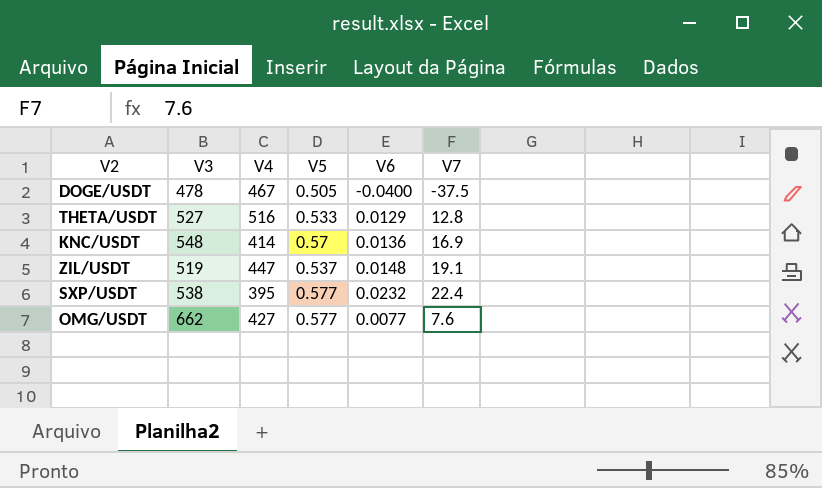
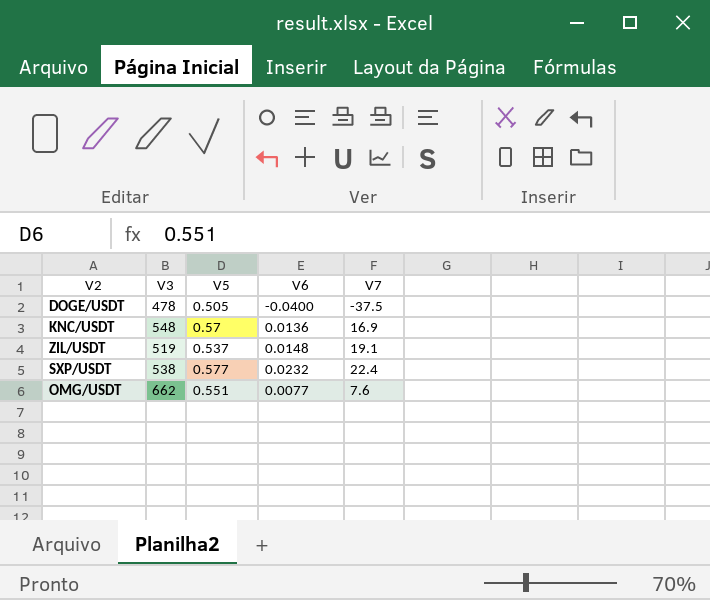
column V4 | position: 3 -> none
row THETA/USDT: 527 | 516 | 0.533 | 0.0129 | 12.8 -> none
OMG/USDT | V5: 0.577 -> 0.551

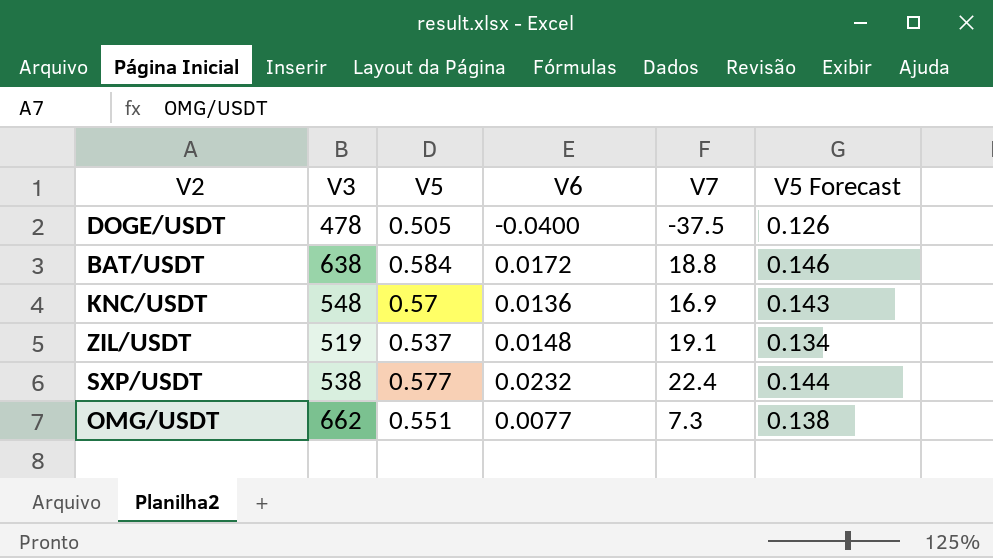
column V5 Forecast | formula: none -> [V5] * 0.25
row BAT/USDT: none -> 638 | 0.584 | 0.0172 | 18.8 | 0.146
OMG/USDT | V7: 7.6 -> 7.3

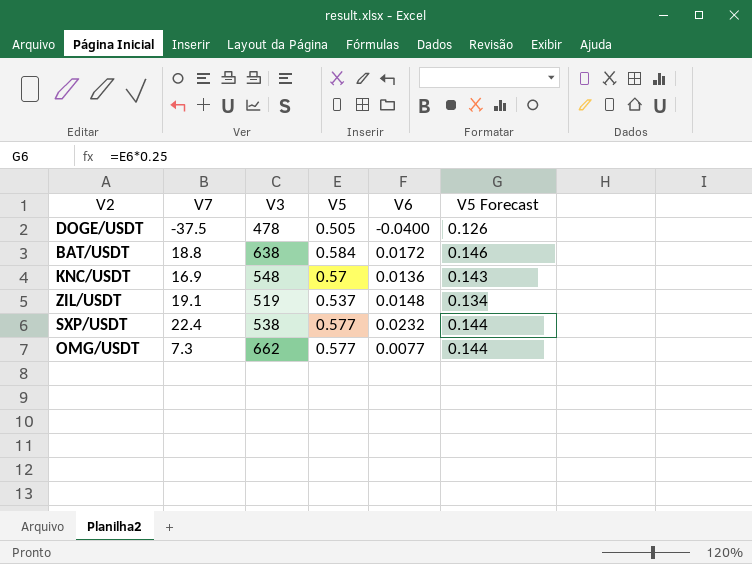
column V7 | position: 5 -> 2
OMG/USDT | V5: 0.551 -> 0.577
OMG/USDT | V5 Forecast: 0.138 -> 0.144

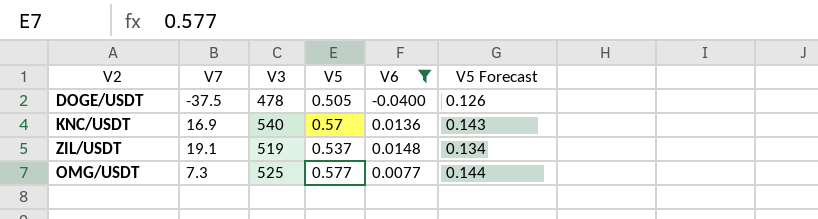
filter: none -> V6 <= 0.0148
KNC/USDT | V3: 548 -> 540
OMG/USDT | V3: 662 -> 525

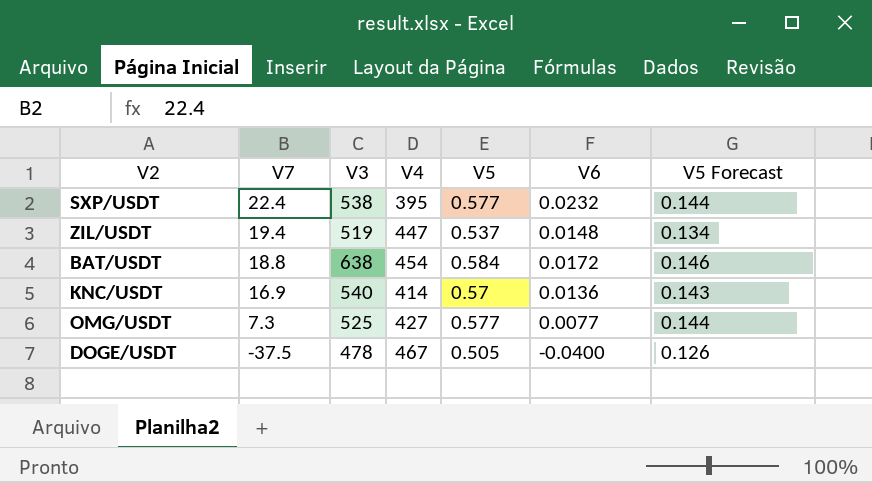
filter: V6 <= 0.0148 -> none
row order: none -> V7 descending
column V4 | position: none -> 4
ZIL/USDT | V7: 19.1 -> 19.4

